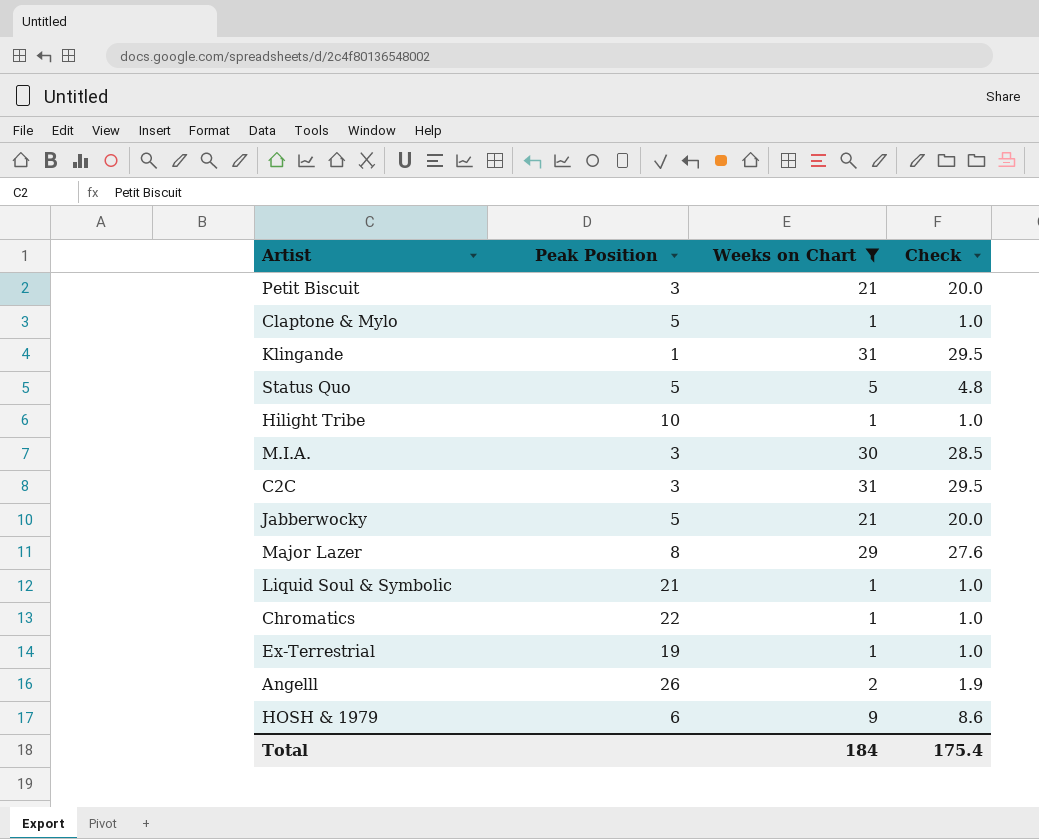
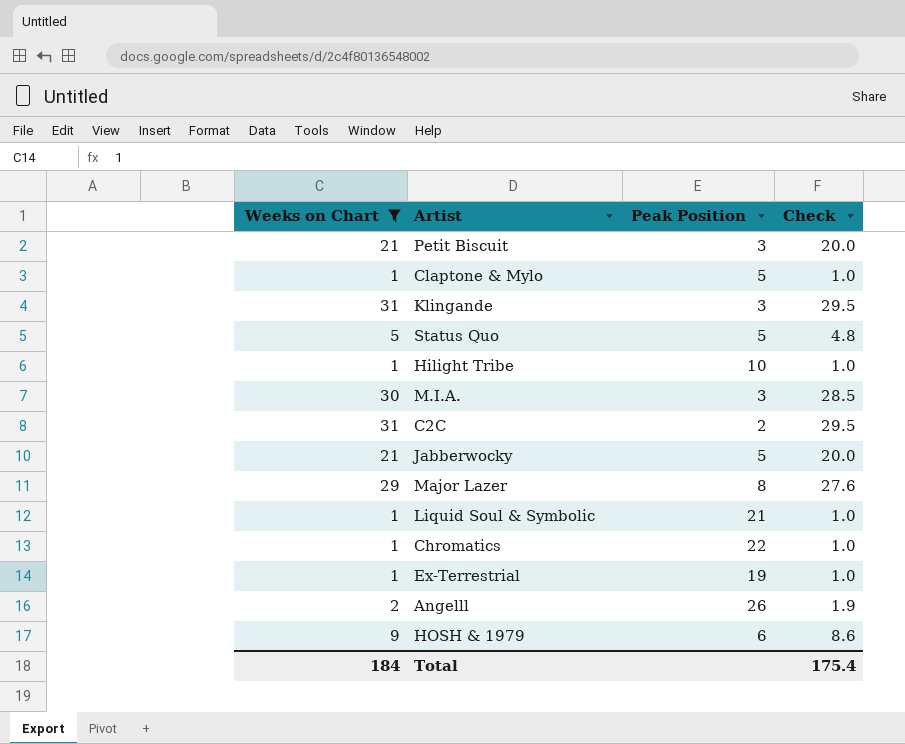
column Weeks on Chart | position: 3 -> 1
Klingande | Peak Position: 1 -> 3
C2C | Peak Position: 3 -> 2

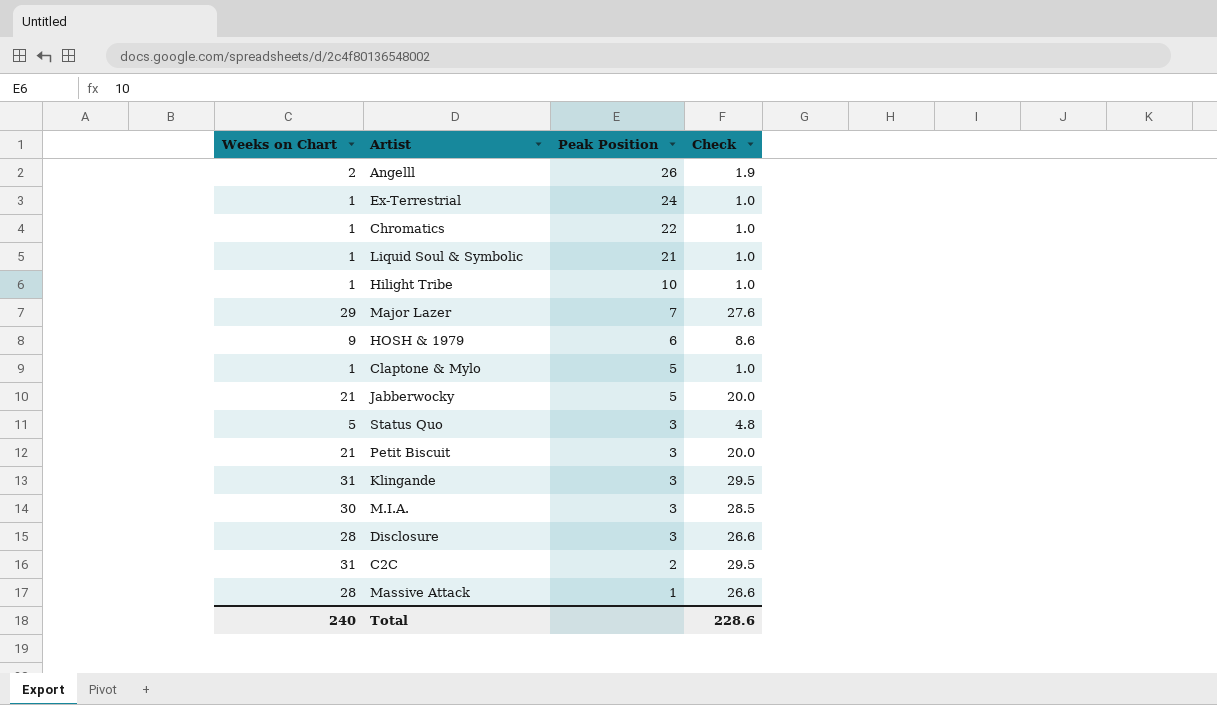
filter: Weeks on Chart != 28 -> none
row order: none -> Peak Position descending
Ex-Terrestrial | Peak Position: 19 -> 24
Major Lazer | Peak Position: 8 -> 7
Status Quo | Peak Position: 5 -> 3
Total | Weeks on Chart: 184 -> 240
Total | Check: 175.4 -> 228.6

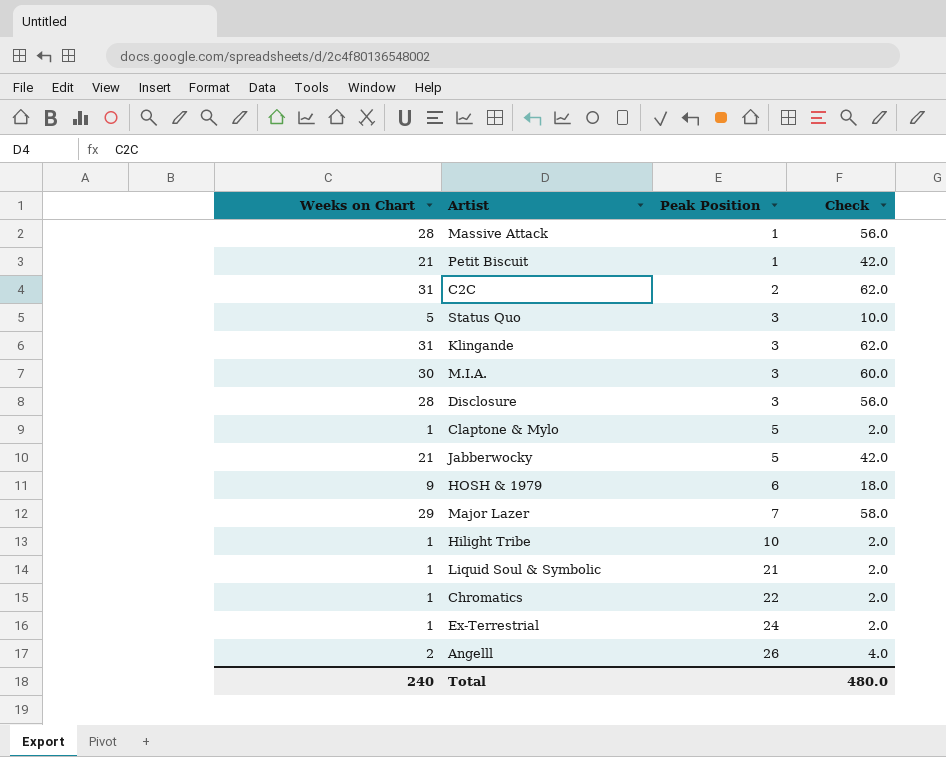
row order: Peak Position descending -> Peak Position ascending
column Check | formula: [Weeks on Chart] * 0.95 -> [Weeks on Chart] * 2
Petit Biscuit | Peak Position: 3 -> 1
Total | Check: 228.6 -> 480.0

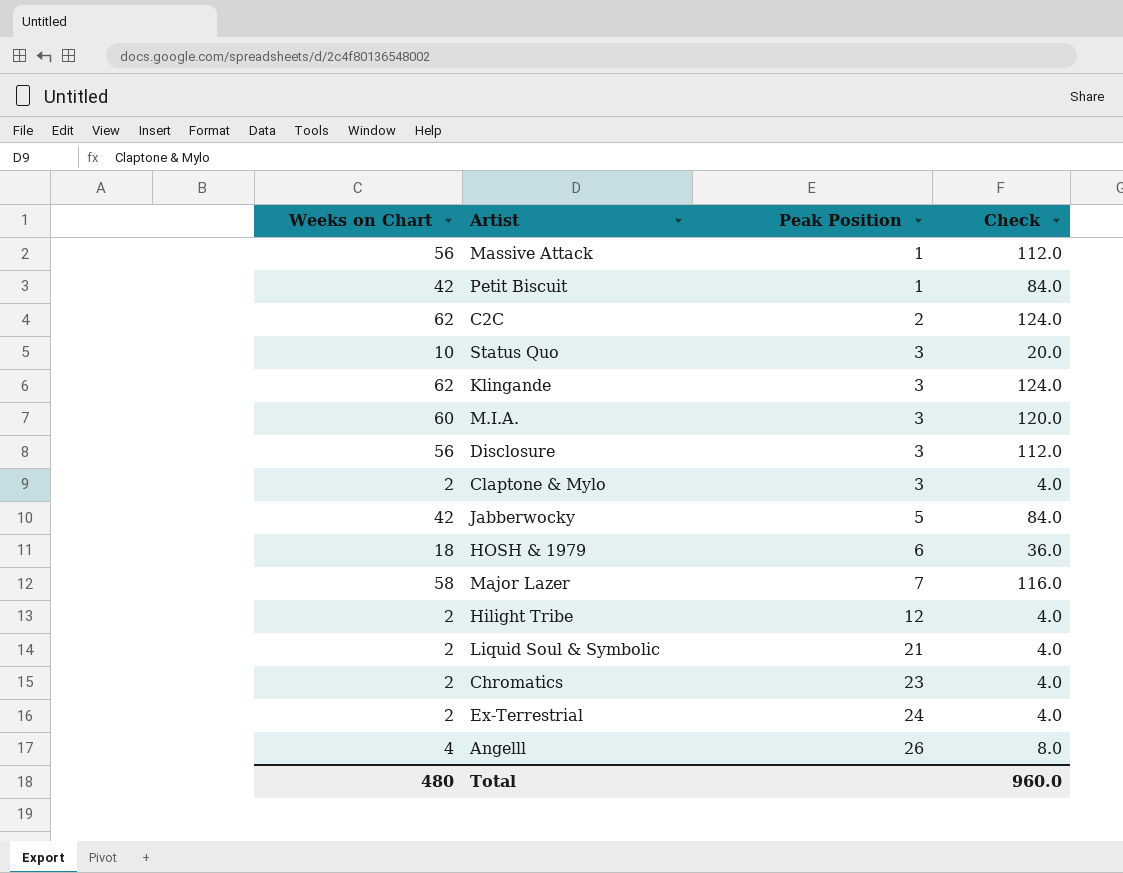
Massive Attack | Weeks on Chart: 28 -> 56
Massive Attack | Check: 56.0 -> 112.0
Petit Biscuit | Weeks on Chart: 21 -> 42
Petit Biscuit | Check: 42.0 -> 84.0
C2C | Weeks on Chart: 31 -> 62
C2C | Check: 62.0 -> 124.0
Status Quo | Weeks on Chart: 5 -> 10
Status Quo | Check: 10.0 -> 20.0
Klingande | Weeks on Chart: 31 -> 62
Klingande | Check: 62.0 -> 124.0
M.I.A. | Weeks on Chart: 30 -> 60
M.I.A. | Check: 60.0 -> 120.0
Disclosure | Weeks on Chart: 28 -> 56
Disclosure | Check: 56.0 -> 112.0
Claptone & Mylo | Weeks on Chart: 1 -> 2
Claptone & Mylo | Peak Position: 5 -> 3
Claptone & Mylo | Check: 2.0 -> 4.0
Jabberwocky | Weeks on Chart: 21 -> 42
Jabberwocky | Check: 42.0 -> 84.0
HOSH & 1979 | Weeks on Chart: 9 -> 18
HOSH & 1979 | Check: 18.0 -> 36.0
Major Lazer | Weeks on Chart: 29 -> 58
Major Lazer | Check: 58.0 -> 116.0
Hilight Tribe | Weeks on Chart: 1 -> 2
Hilight Tribe | Peak Position: 10 -> 12
Hilight Tribe | Check: 2.0 -> 4.0
Liquid Soul & Symbolic | Weeks on Chart: 1 -> 2
Liquid Soul & Symbolic | Check: 2.0 -> 4.0
Chromatics | Weeks on Chart: 1 -> 2
Chromatics | Peak Position: 22 -> 23
Chromatics | Check: 2.0 -> 4.0
Ex-Terrestrial | Weeks on Chart: 1 -> 2
Ex-Terrestrial | Check: 2.0 -> 4.0
Angelll | Weeks on Chart: 2 -> 4
Angelll | Check: 4.0 -> 8.0
Total | Weeks on Chart: 240 -> 480
Total | Check: 480.0 -> 960.0

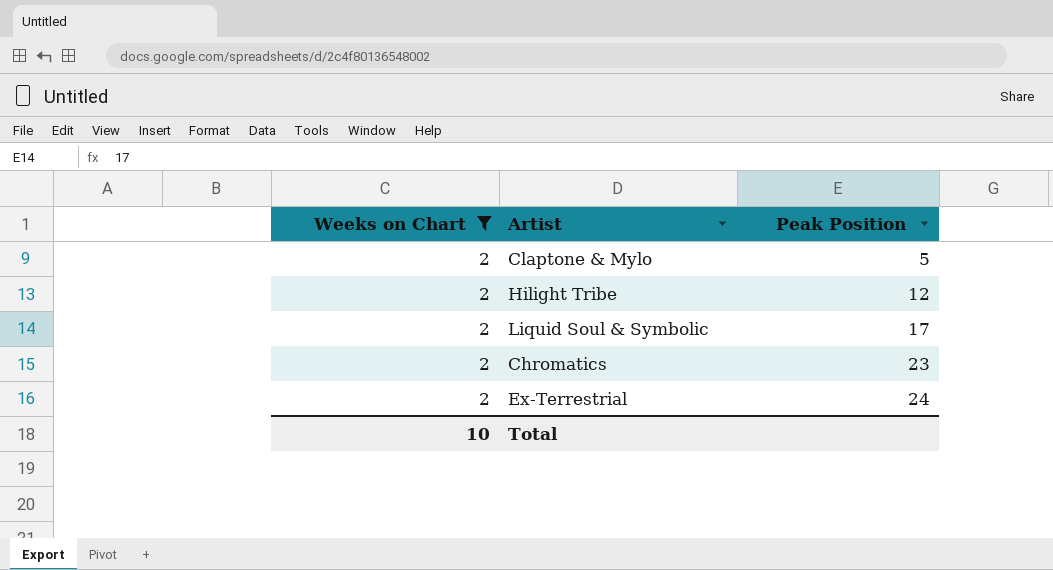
filter: none -> Weeks on Chart = 2
column Check | formula: [Weeks on Chart] * 2 -> none
Claptone & Mylo | Peak Position: 3 -> 5
Liquid Soul & Symbolic | Peak Position: 21 -> 17
Total | Weeks on Chart: 480 -> 10

